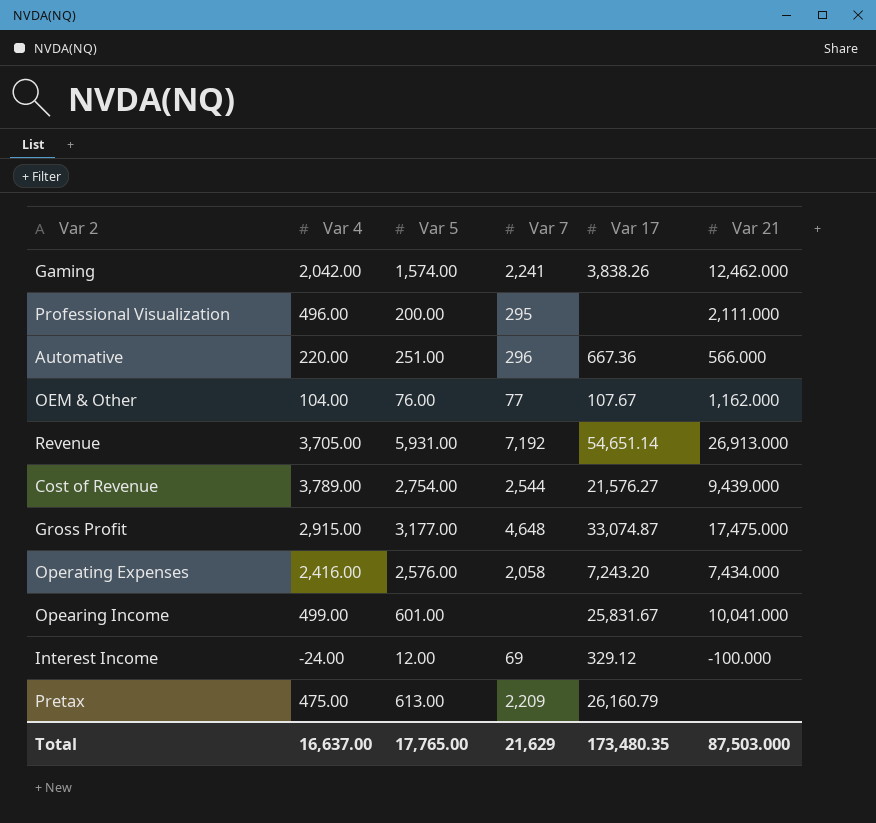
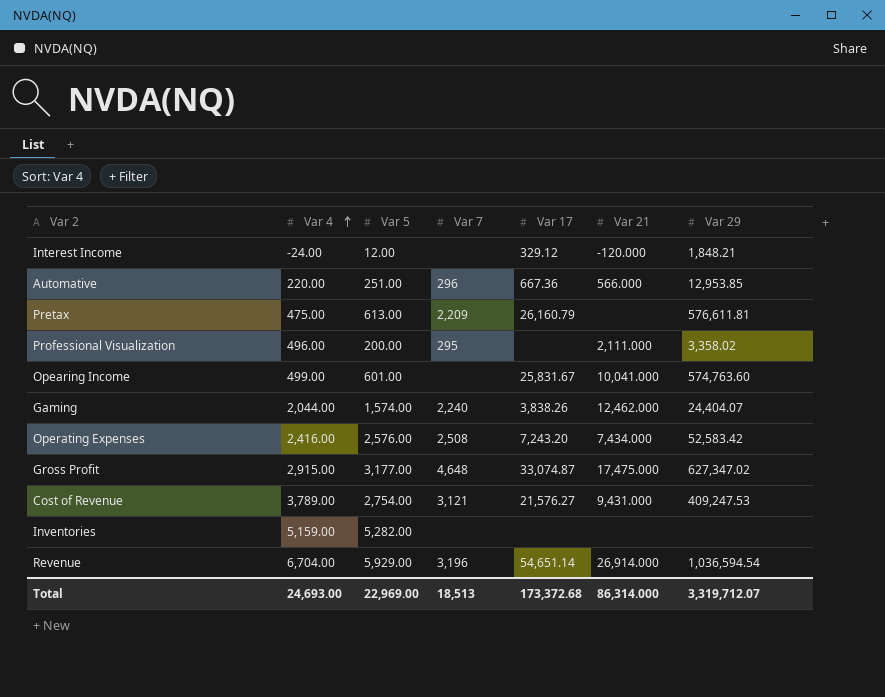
row order: none -> Var 4 ascending
column Var 29 | position: none -> 7
row OEM & Other: 104.00 | 76.00 | 77 | 107.67 | 1,162.000 -> none
Interest Income | Var 7: 69 -> none
Interest Income | Var 21: -100.000 -> -120.000
Gaming | Var 4: 2,042.00 -> 2,044.00
Gaming | Var 7: 2,241 -> 2,240
Operating Expenses | Var 7: 2,058 -> 2,508
Cost of Revenue | Var 7: 2,544 -> 3,121
Cost of Revenue | Var 21: 9,439.000 -> 9,431.000
row Inventories: none -> 5,159.00 | 5,282.00 | none | none | none | none
Revenue | Var 4: 3,705.00 -> 6,704.00
Revenue | Var 5: 5,931.00 -> 5,929.00
Revenue | Var 7: 7,192 -> 3,196
Revenue | Var 21: 26,913.000 -> 26,914.000
Total | Var 4: 16,637.00 -> 24,693.00
Total | Var 5: 17,765.00 -> 22,969.00
Total | Var 7: 21,629 -> 18,513
Total | Var 17: 173,480.35 -> 173,372.68
Total | Var 21: 87,503.000 -> 86,314.000

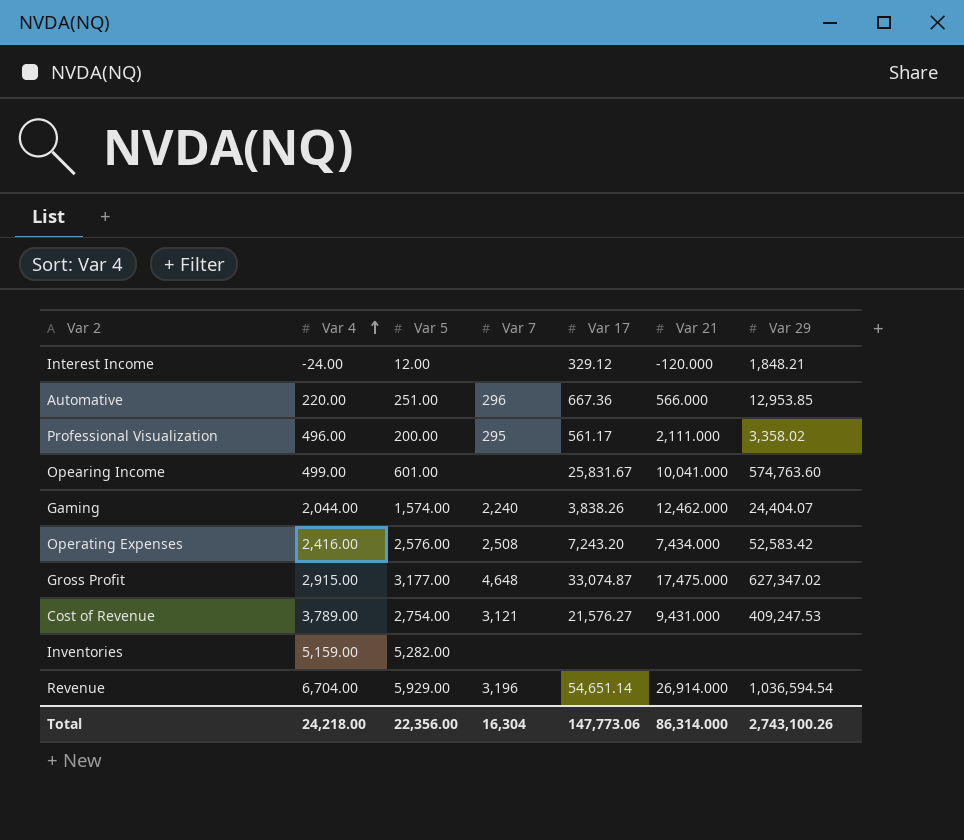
row Pretax: 475.00 | 613.00 | 2,209 | 26,160.79 | none | 576,611.81 -> none
Professional Visualization | Var 17: none -> 561.17
Total | Var 4: 24,693.00 -> 24,218.00
Total | Var 5: 22,969.00 -> 22,356.00
Total | Var 7: 18,513 -> 16,304
Total | Var 17: 173,372.68 -> 147,773.06
Total | Var 29: 3,319,712.07 -> 2,743,100.26

